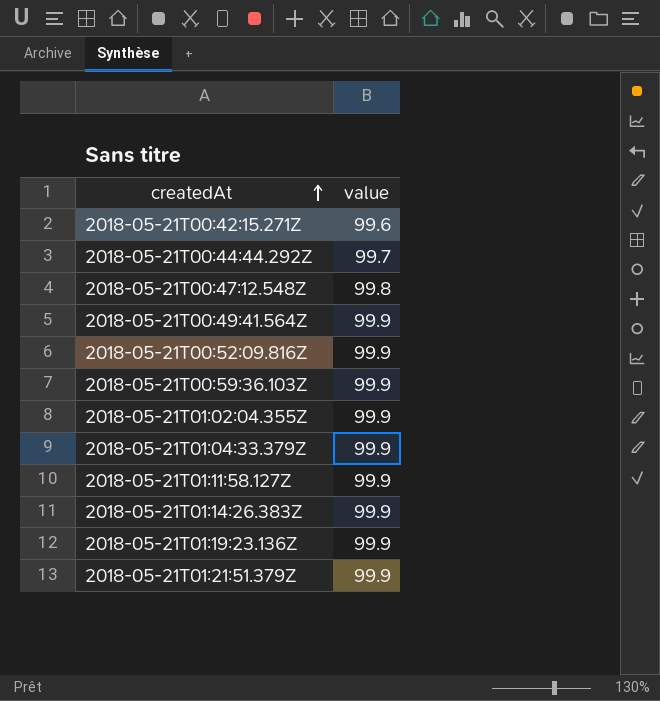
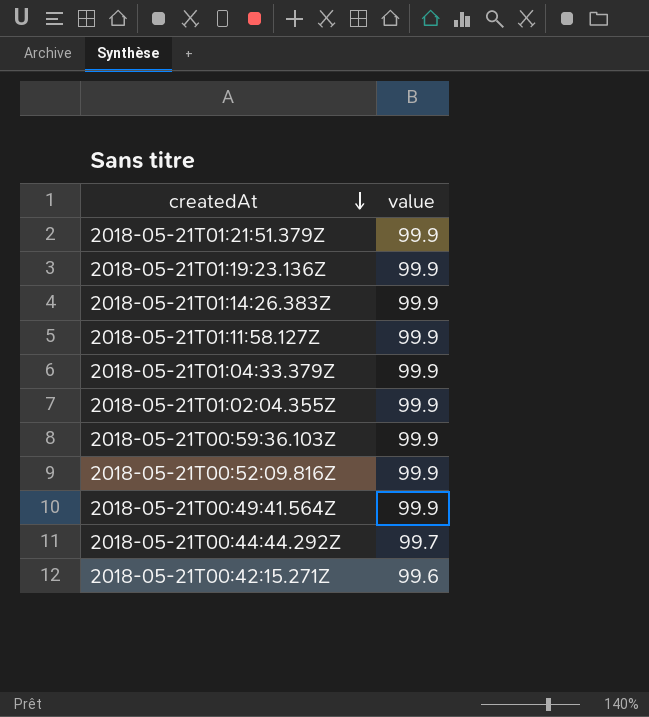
row order: createdAt ascending -> createdAt descending
row 2018-05-21T00:47:12.548Z: 99.8 -> none

